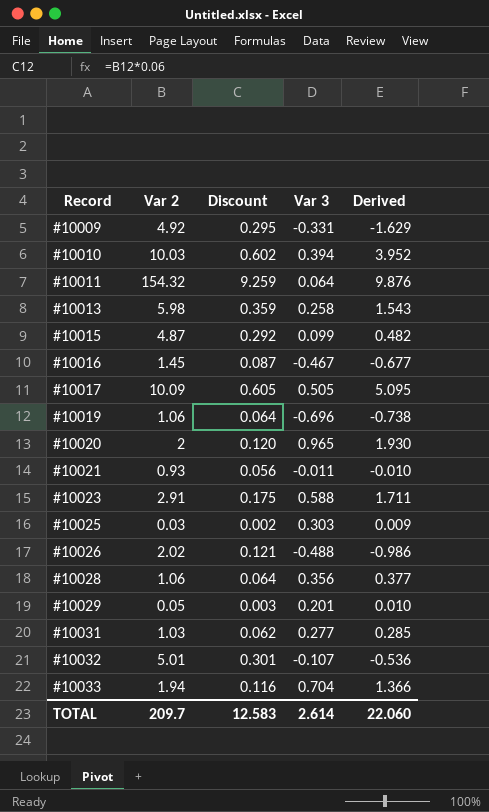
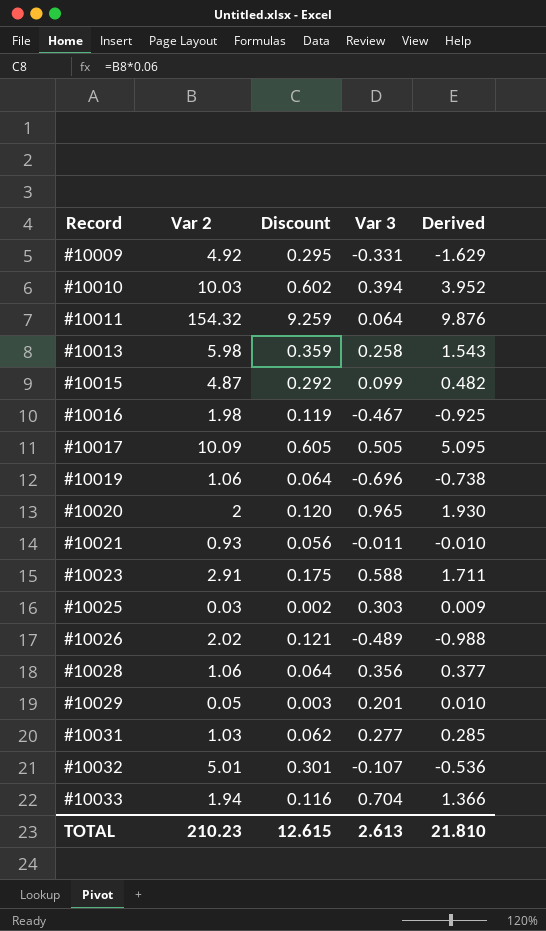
#10016 | Var 2: 1.45 -> 1.98
#10016 | Discount: 0.087 -> 0.119
#10016 | Derived: -0.677 -> -0.925
#10026 | Var 3: -0.488 -> -0.489
#10026 | Derived: -0.986 -> -0.988
TOTAL | Var 2: 209.7 -> 210.23
TOTAL | Discount: 12.583 -> 12.615
TOTAL | Var 3: 2.614 -> 2.613
TOTAL | Derived: 22.060 -> 21.810

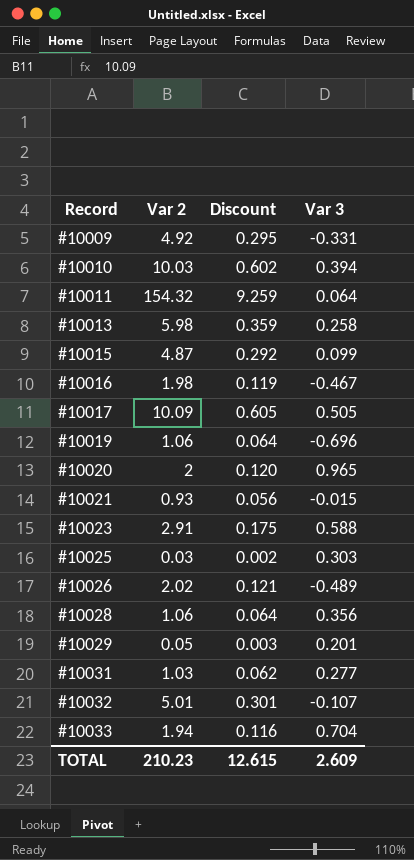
column Derived | formula: [Var 2] * [Var 3] -> none
#10021 | Var 3: -0.011 -> -0.015
TOTAL | Var 3: 2.613 -> 2.609

